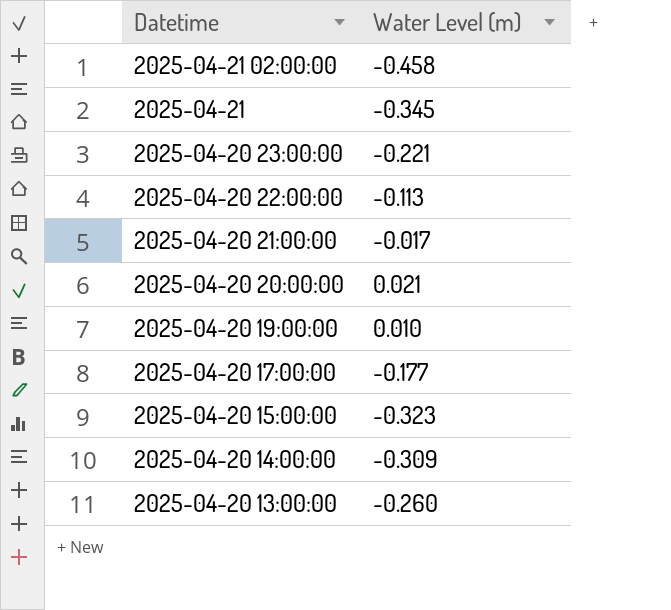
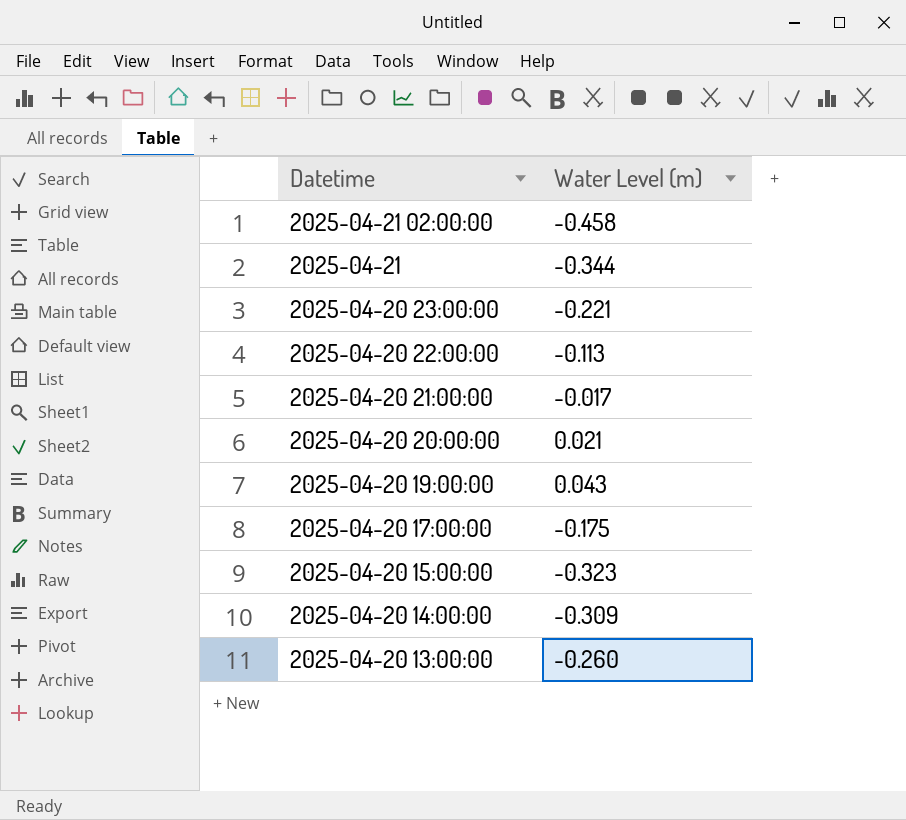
2025-04-21 | Water Level (m): -0.345 -> -0.344
2025-04-20 19:00:00 | Water Level (m): 0.010 -> 0.043
2025-04-20 17:00:00 | Water Level (m): -0.177 -> -0.175

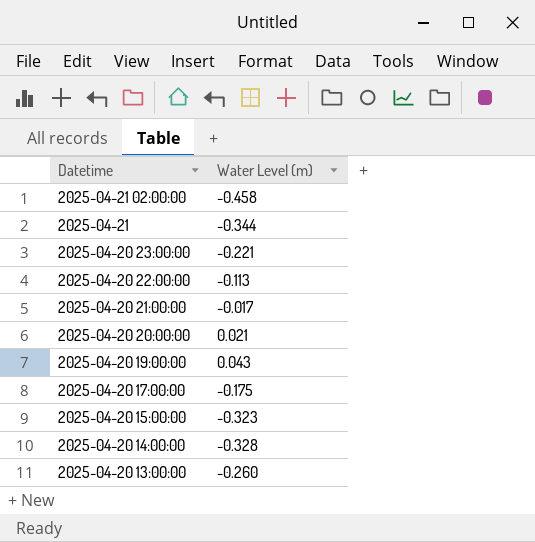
2025-04-20 14:00:00 | Water Level (m): -0.309 -> -0.328

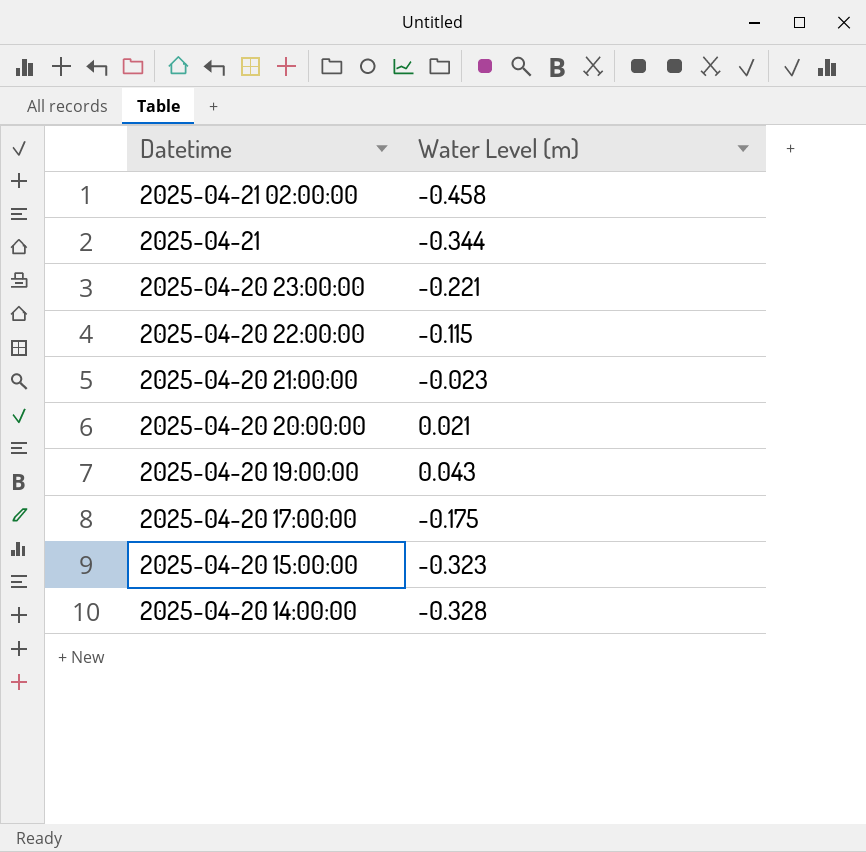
row 2025-04-20 13:00:00: -0.260 -> none
2025-04-20 22:00:00 | Water Level (m): -0.113 -> -0.115
2025-04-20 21:00:00 | Water Level (m): -0.017 -> -0.023

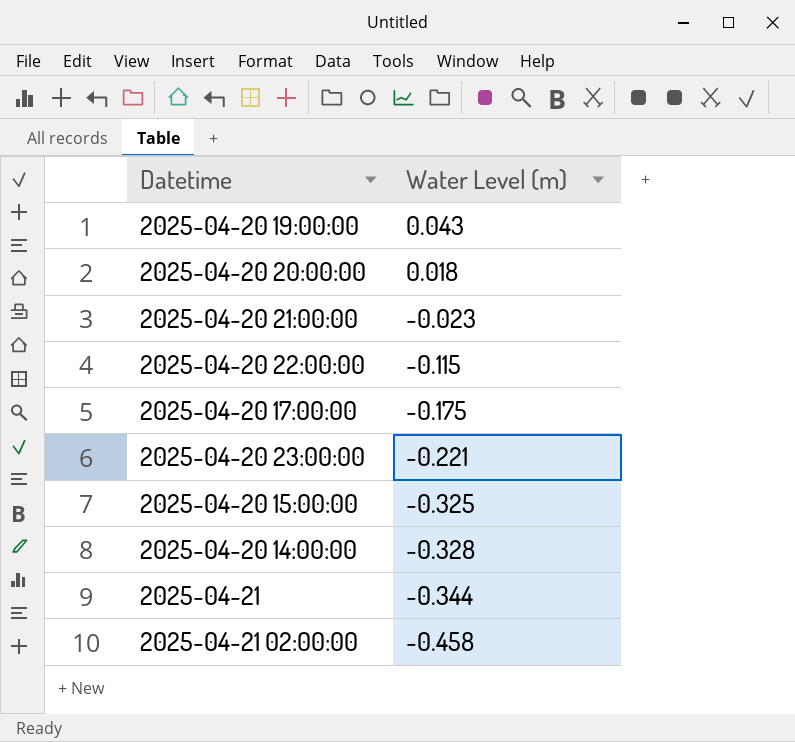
row order: Datetime descending -> Water Level (m) descending
2025-04-20 20:00:00 | Water Level (m): 0.021 -> 0.018
2025-04-20 15:00:00 | Water Level (m): -0.323 -> -0.325

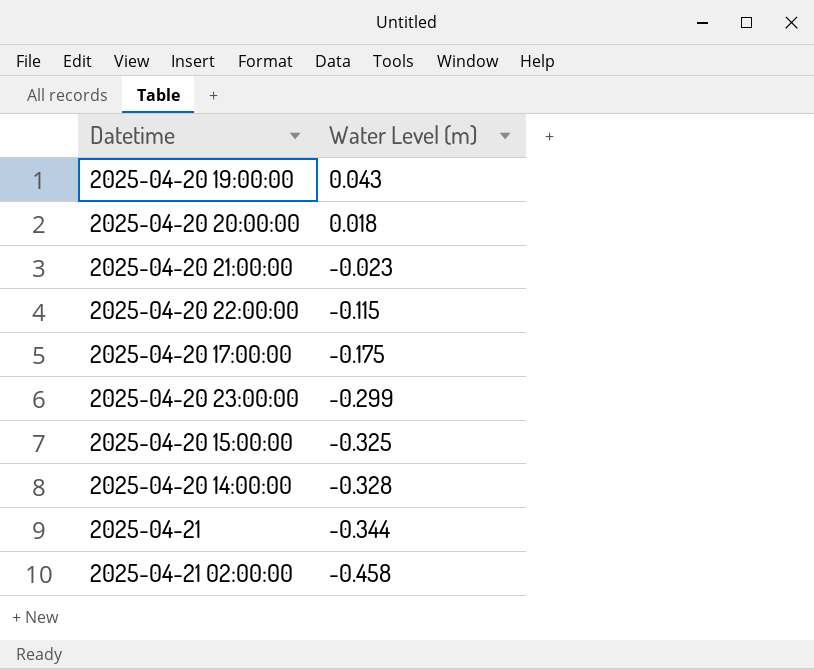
2025-04-20 23:00:00 | Water Level (m): -0.221 -> -0.299

